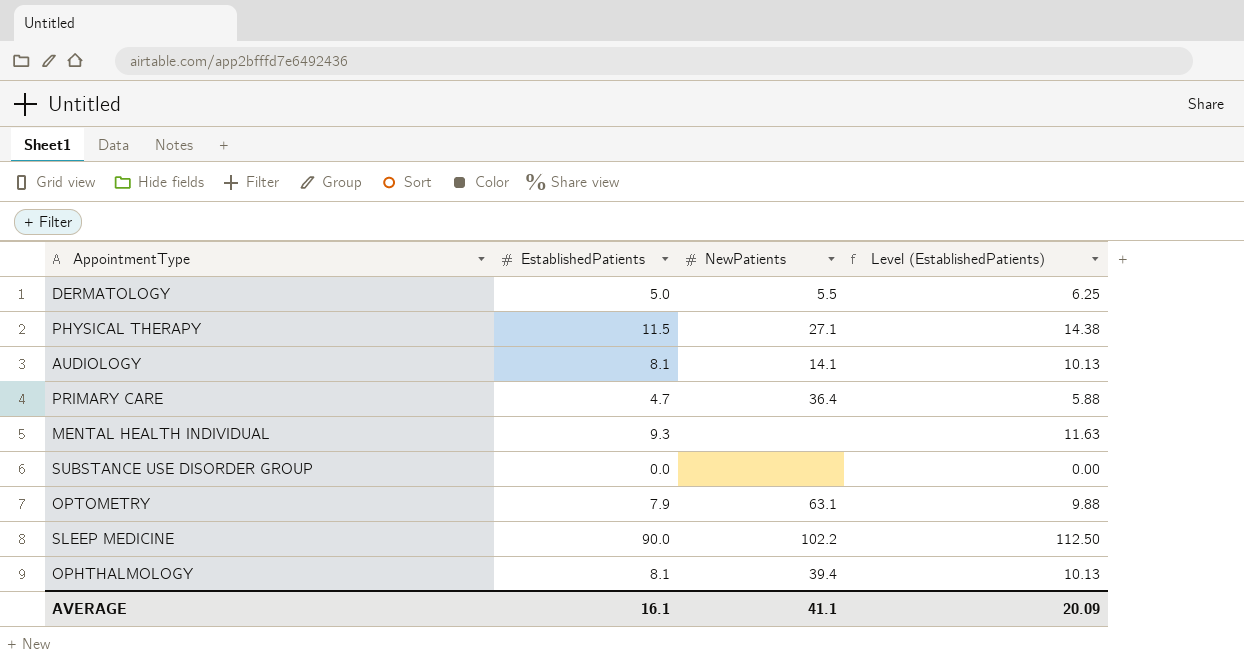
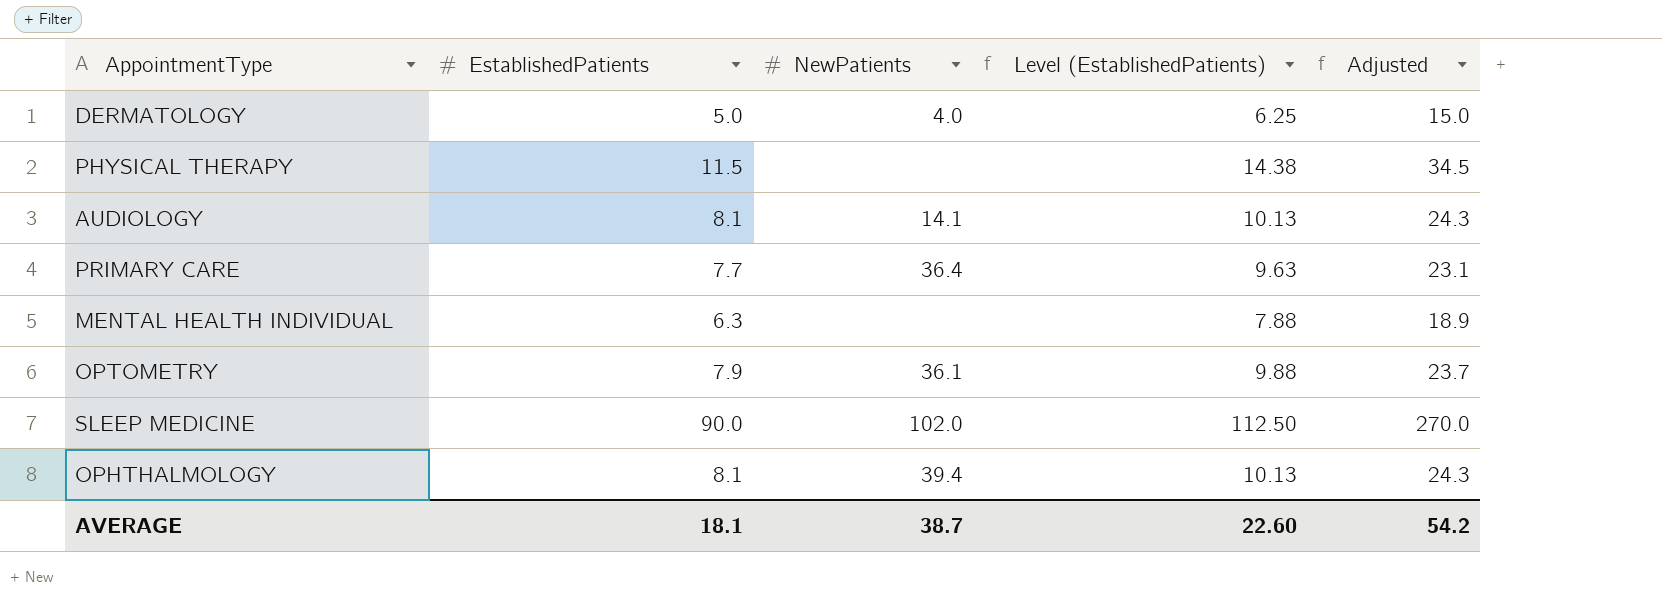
column Adjusted | formula: none -> [EstablishedPatients] * 3
row SUBSTANCE USE DISORDER GROUP: 0.0 | none | 0.00 -> none
DERMATOLOGY | NewPatients: 5.5 -> 4.0
PHYSICAL THERAPY | NewPatients: 27.1 -> none
PRIMARY CARE | EstablishedPatients: 4.7 -> 7.7
PRIMARY CARE | Level (EstablishedPatients): 5.88 -> 9.63
MENTAL HEALTH INDIVIDUAL | EstablishedPatients: 9.3 -> 6.3
MENTAL HEALTH INDIVIDUAL | Level (EstablishedPatients): 11.63 -> 7.88
OPTOMETRY | NewPatients: 63.1 -> 36.1
SLEEP MEDICINE | NewPatients: 102.2 -> 102.0
AVERAGE | EstablishedPatients: 16.1 -> 18.1
AVERAGE | NewPatients: 41.1 -> 38.7
AVERAGE | Level (EstablishedPatients): 20.09 -> 22.60

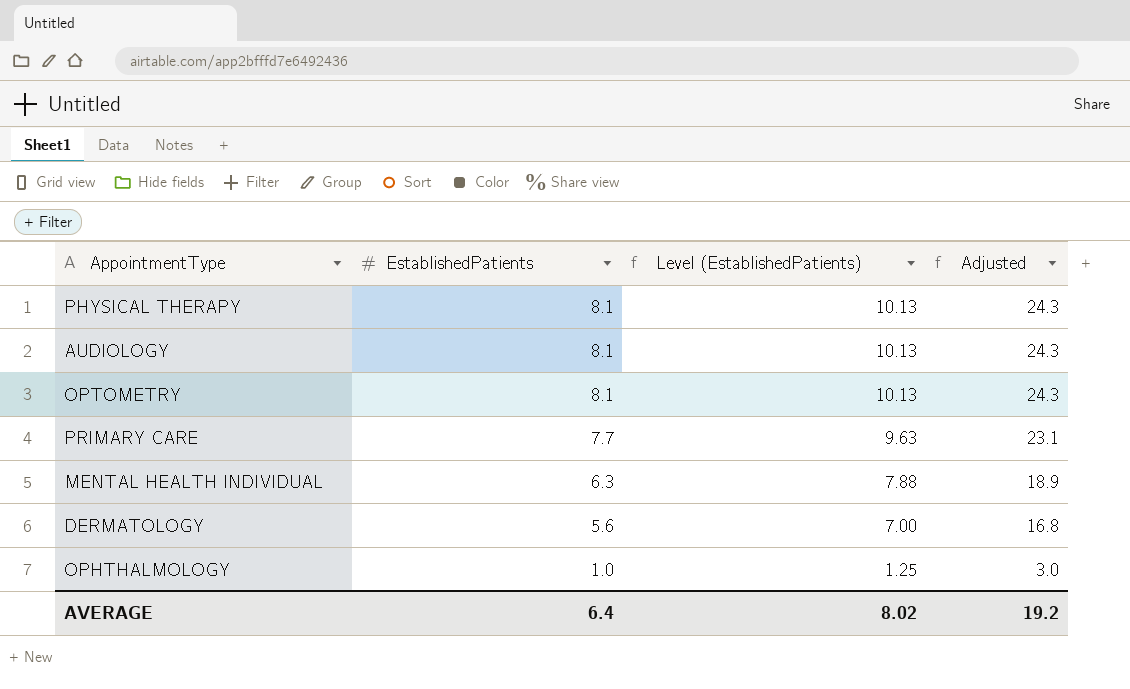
row order: none -> EstablishedPatients descending
column NewPatients | position: 3 -> none
row SLEEP MEDICINE: 90.0 | 102.0 | 112.50 | 270.0 -> none
PHYSICAL THERAPY | EstablishedPatients: 11.5 -> 8.1
PHYSICAL THERAPY | Level (EstablishedPatients): 14.38 -> 10.13
PHYSICAL THERAPY | Adjusted: 34.5 -> 24.3
OPTOMETRY | EstablishedPatients: 7.9 -> 8.1
OPTOMETRY | Level (EstablishedPatients): 9.88 -> 10.13
OPTOMETRY | Adjusted: 23.7 -> 24.3
DERMATOLOGY | EstablishedPatients: 5.0 -> 5.6
DERMATOLOGY | Level (EstablishedPatients): 6.25 -> 7.00
DERMATOLOGY | Adjusted: 15.0 -> 16.8
OPHTHALMOLOGY | EstablishedPatients: 8.1 -> 1.0
OPHTHALMOLOGY | Level (EstablishedPatients): 10.13 -> 1.25
OPHTHALMOLOGY | Adjusted: 24.3 -> 3.0
AVERAGE | EstablishedPatients: 18.1 -> 6.4
AVERAGE | Level (EstablishedPatients): 22.60 -> 8.02
AVERAGE | Adjusted: 54.2 -> 19.2

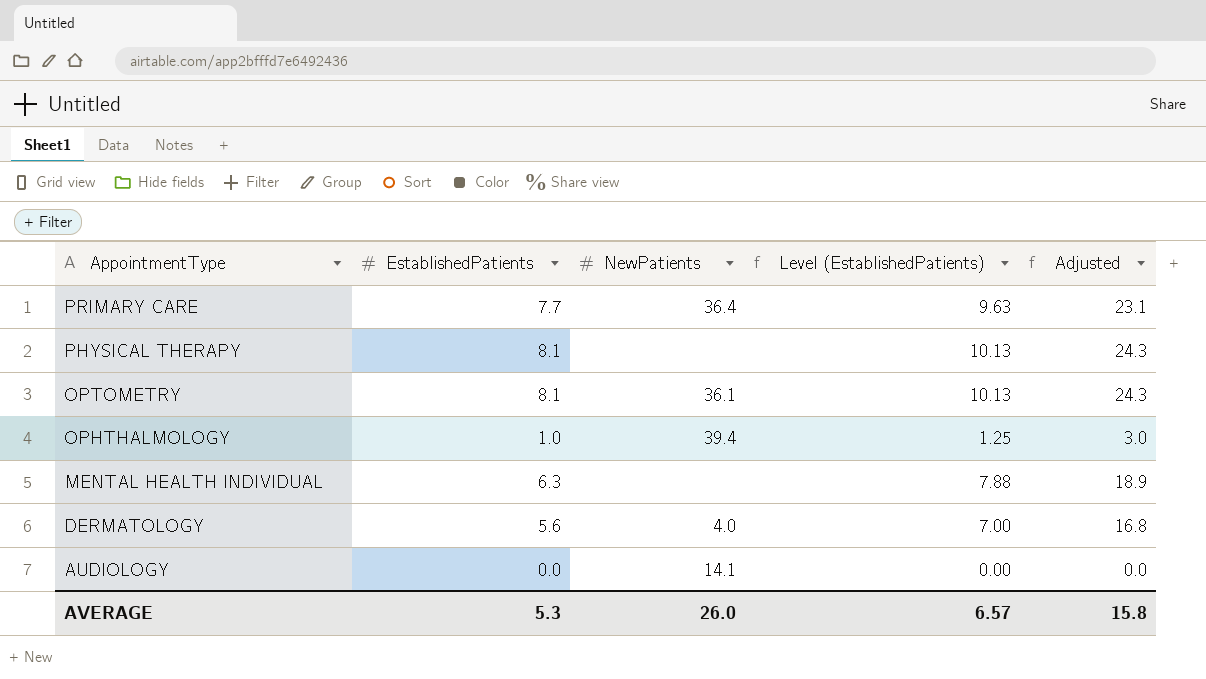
row order: EstablishedPatients descending -> AppointmentType descending
column NewPatients | position: none -> 3
AUDIOLOGY | EstablishedPatients: 8.1 -> 0.0
AUDIOLOGY | Level (EstablishedPatients): 10.13 -> 0.00
AUDIOLOGY | Adjusted: 24.3 -> 0.0
AVERAGE | EstablishedPatients: 6.4 -> 5.3
AVERAGE | Level (EstablishedPatients): 8.02 -> 6.57
AVERAGE | Adjusted: 19.2 -> 15.8

